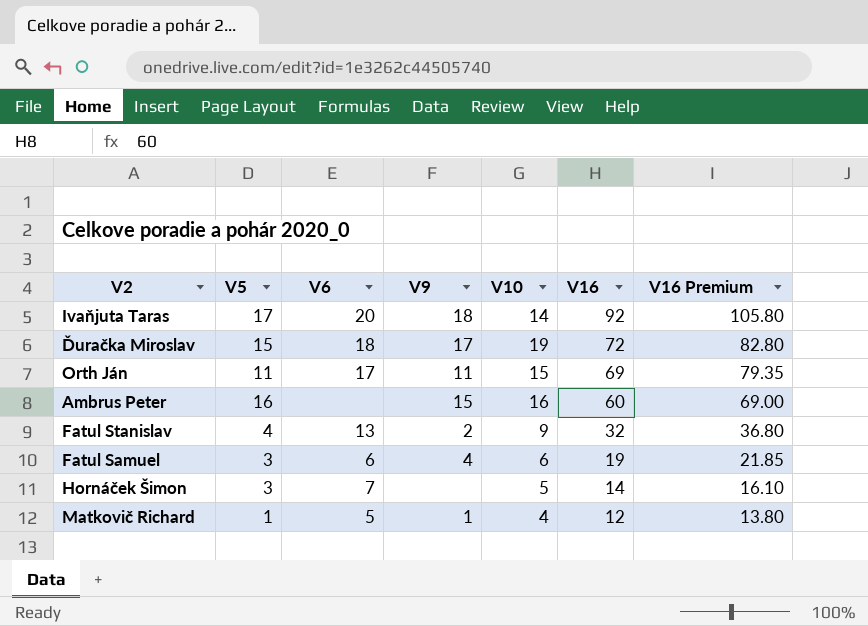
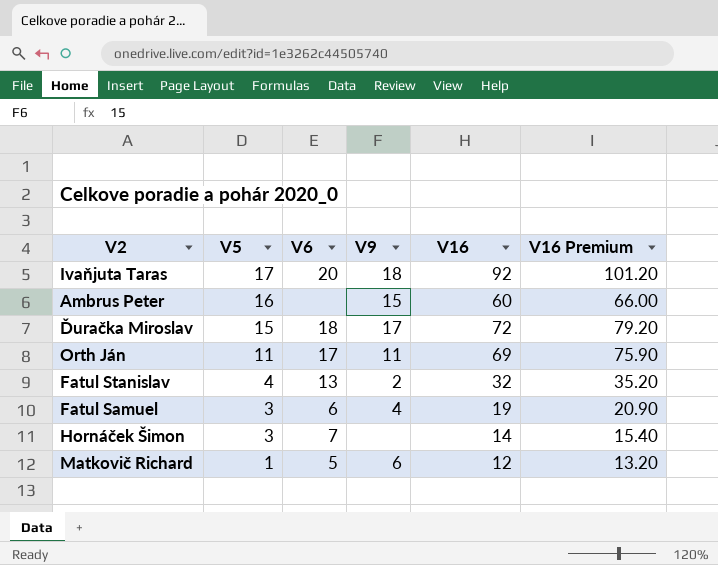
row order: V16 descending -> V5 descending
column V10 | position: 5 -> none
column V16 Premium | formula: [V16] * 1.15 -> [V16] * 1.1
Matkovič Richard | V9: 1 -> 6

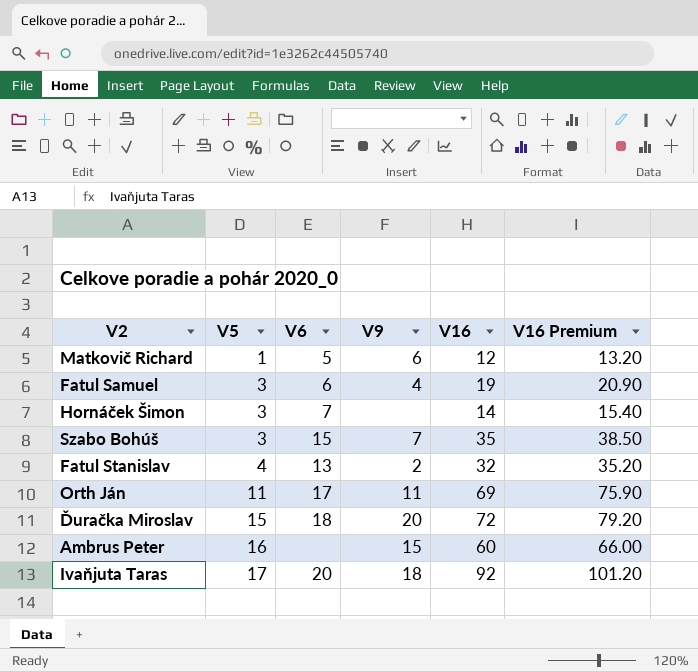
row order: V5 descending -> V5 ascending
row Szabo Bohúš: none -> 3 | 15 | 7 | 35 | 38.50
Ďuračka Miroslav | V9: 17 -> 20

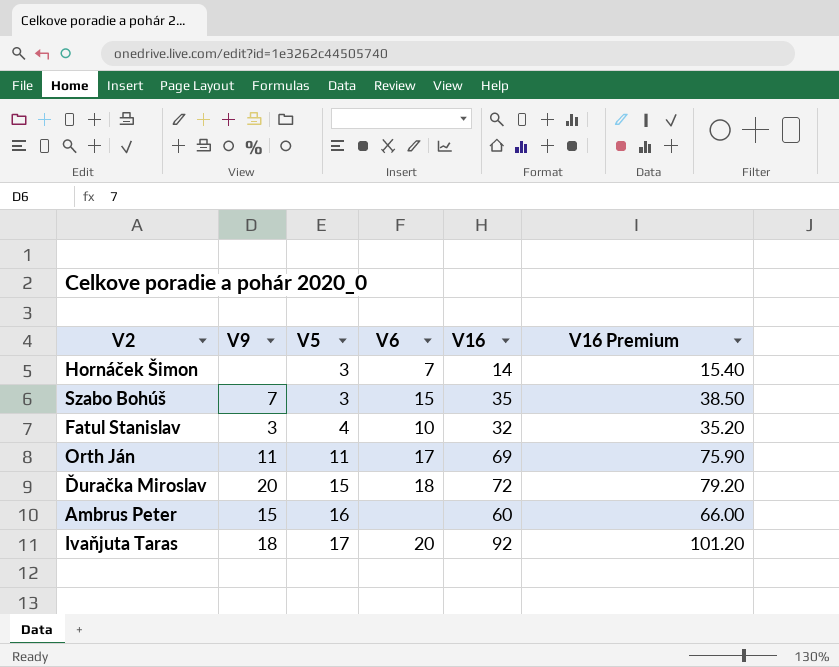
column V9 | position: 4 -> 2
row Matkovič Richard: 1 | 5 | 6 | 12 | 13.20 -> none
row Fatul Samuel: 3 | 6 | 4 | 19 | 20.90 -> none
Fatul Stanislav | V9: 2 -> 3
Fatul Stanislav | V6: 13 -> 10

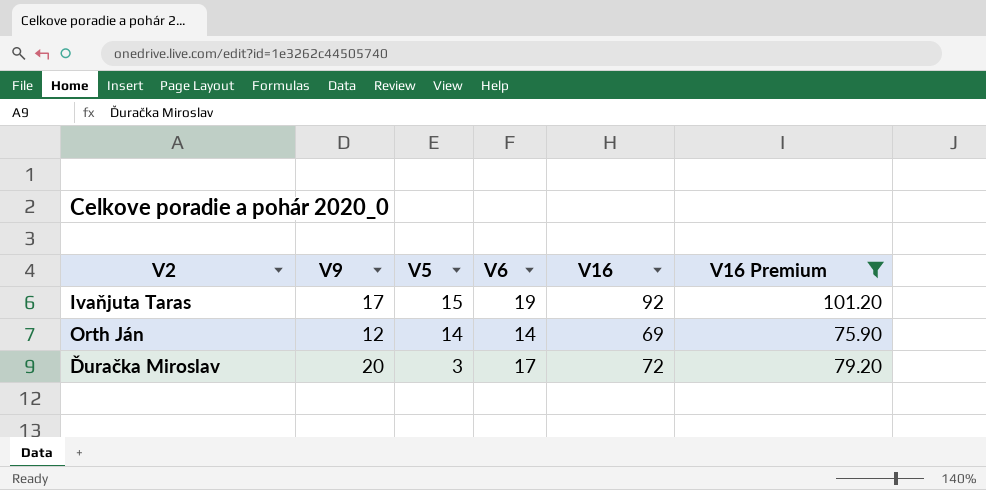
filter: none -> V16 Premium >= 75.90
row order: V5 ascending -> V5 descending
Ivaňjuta Taras | V9: 18 -> 17
Ivaňjuta Taras | V5: 17 -> 15
Ivaňjuta Taras | V6: 20 -> 19
Orth Ján | V9: 11 -> 12
Orth Ján | V5: 11 -> 14
Orth Ján | V6: 17 -> 14
Ďuračka Miroslav | V5: 15 -> 3
Ďuračka Miroslav | V6: 18 -> 17

